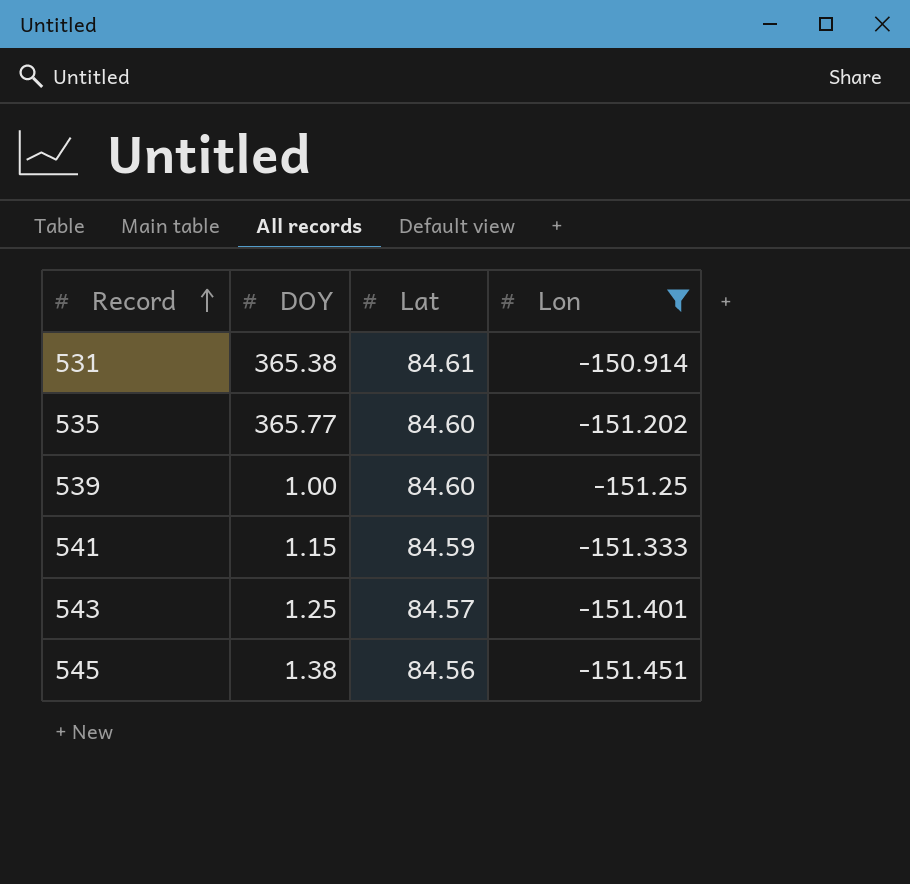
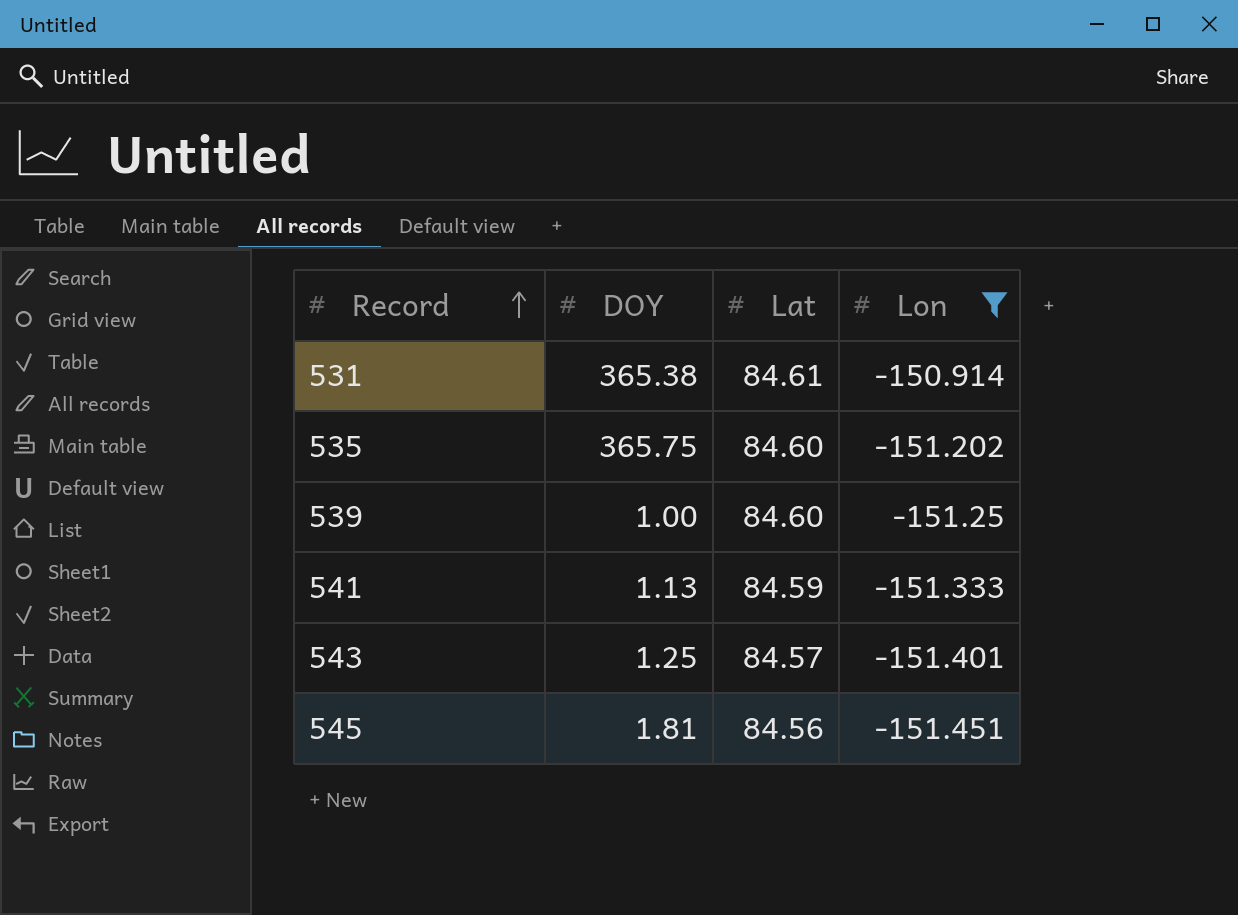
535 | DOY: 365.77 -> 365.75
541 | DOY: 1.15 -> 1.13
545 | DOY: 1.38 -> 1.81

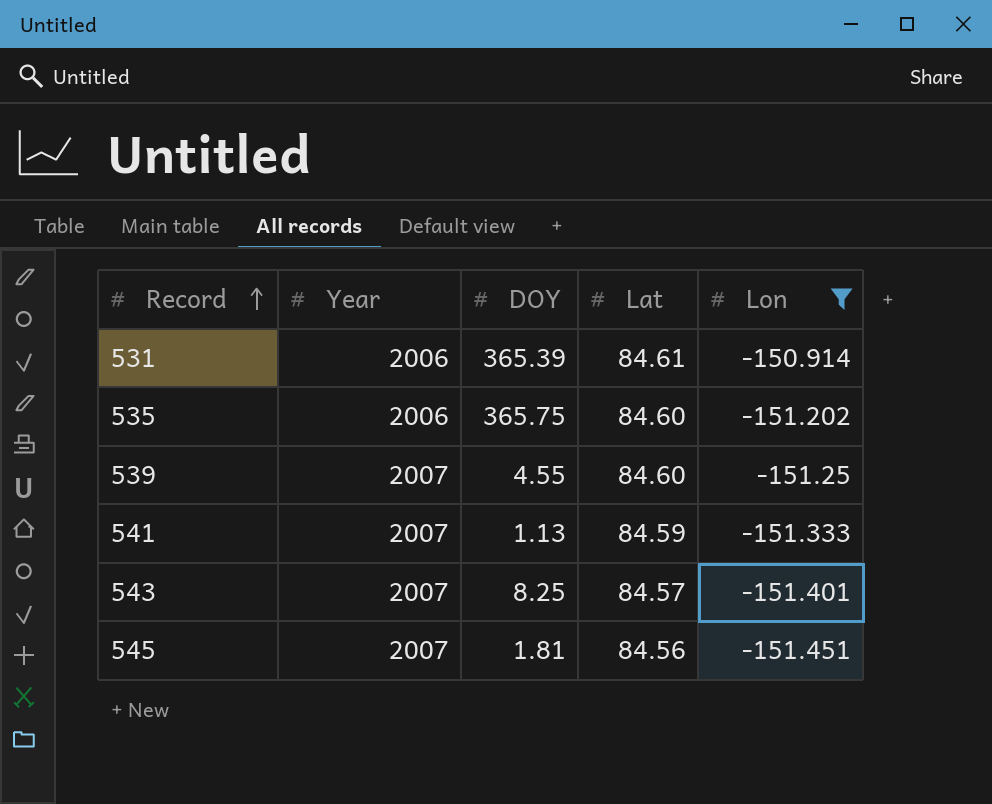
column Year | position: none -> 2
531 | DOY: 365.38 -> 365.39
539 | DOY: 1.00 -> 4.55
543 | DOY: 1.25 -> 8.25

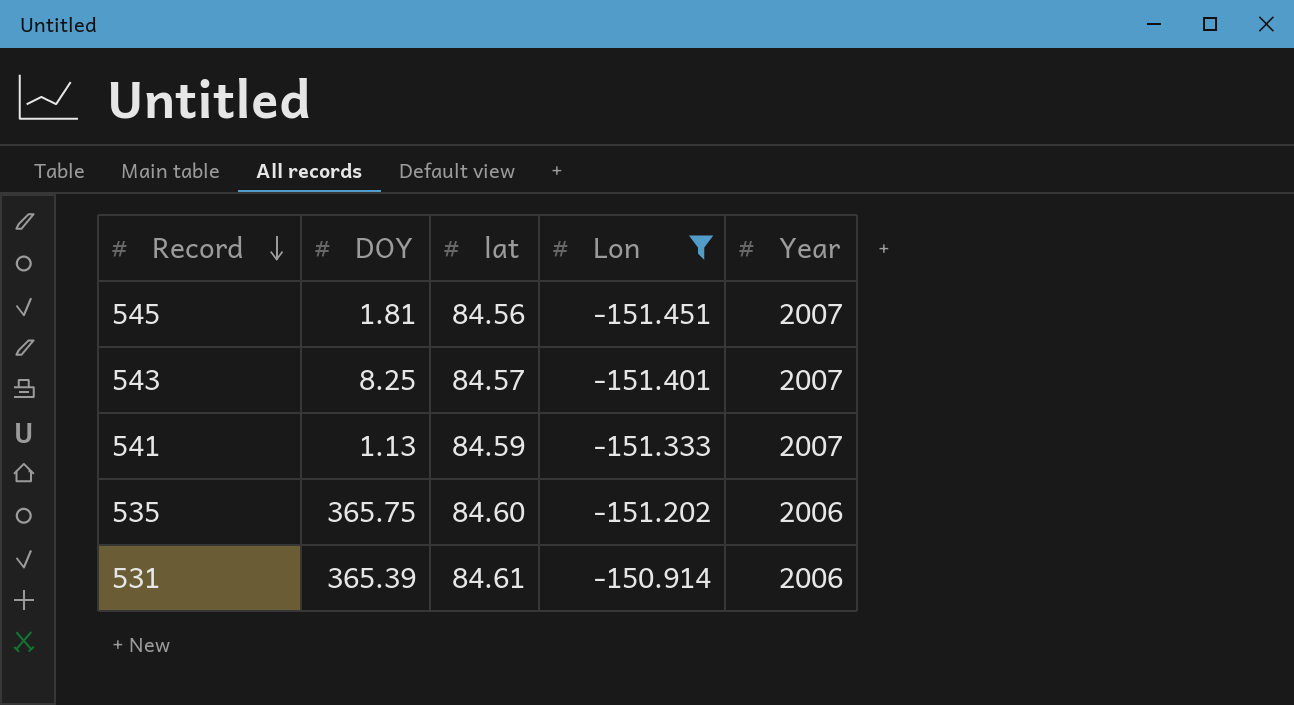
row order: Record ascending -> Record descending
column name: Lat -> lat
column Year | position: 2 -> 5
row 539: 2007 | 4.55 | 84.60 | -151.25 -> none

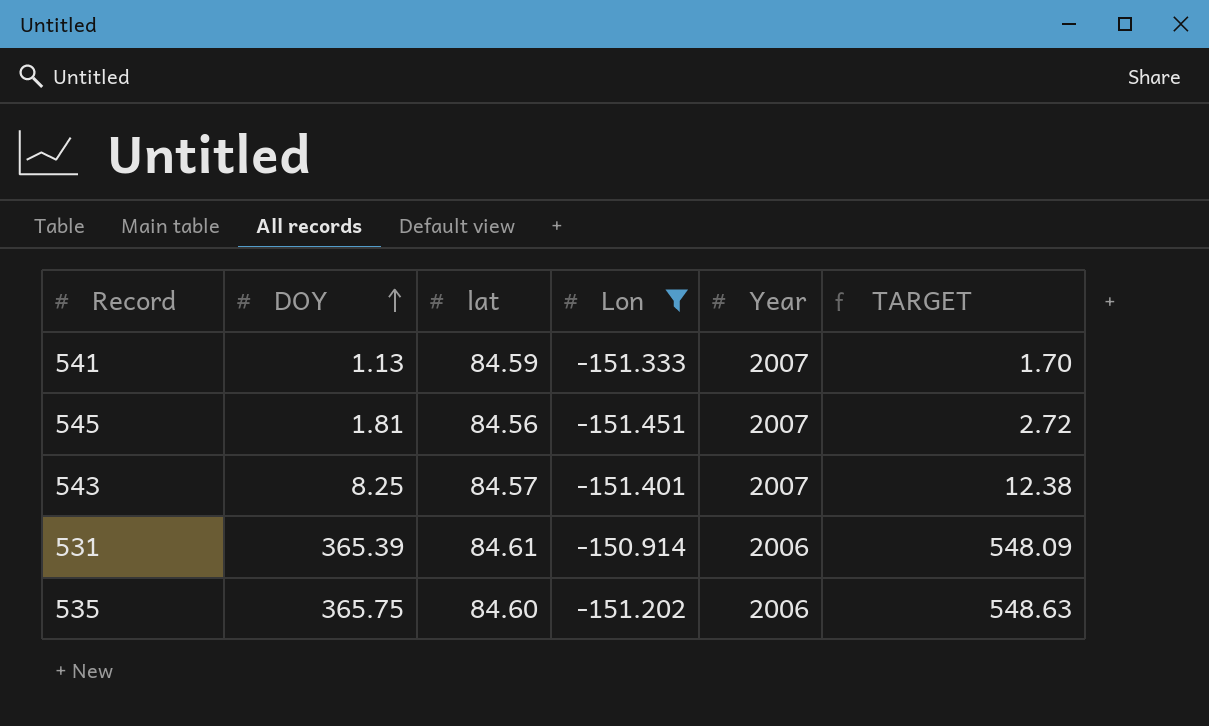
row order: Record descending -> DOY ascending
column TARGET | formula: none -> [DOY] * 1.5

